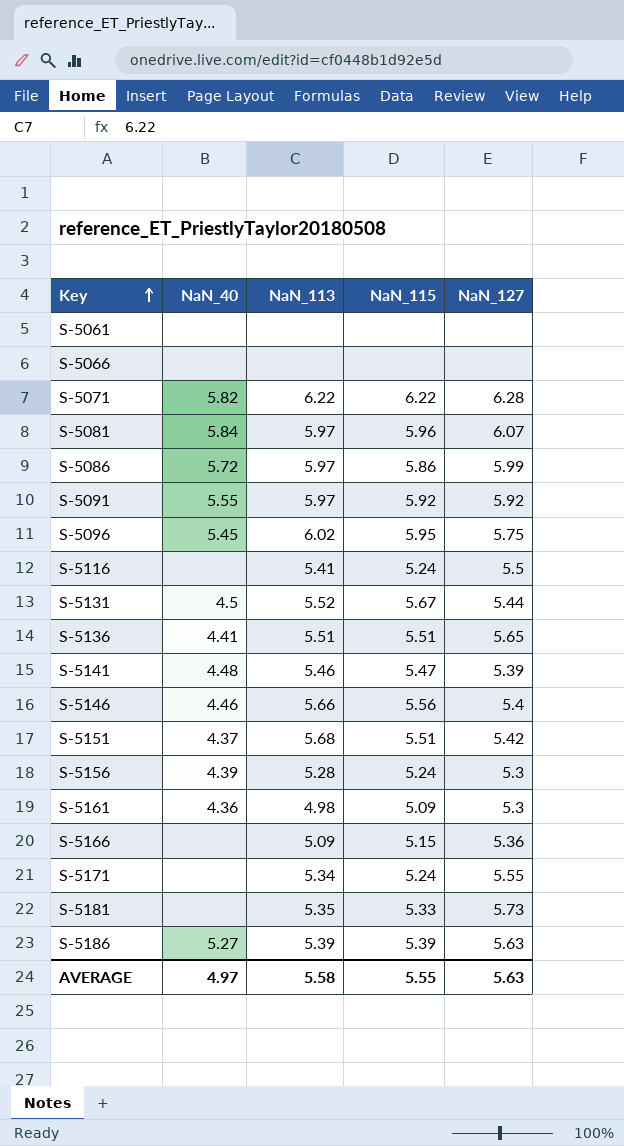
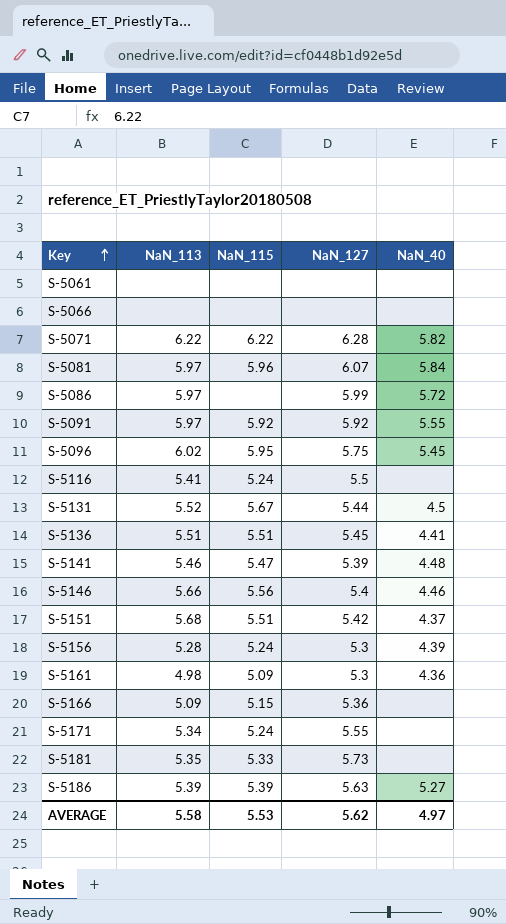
column NaN_40 | position: 2 -> 5
S-5086 | NaN_115: 5.86 -> none
S-5136 | NaN_127: 5.65 -> 5.45
AVERAGE | NaN_115: 5.55 -> 5.53
AVERAGE | NaN_127: 5.63 -> 5.62

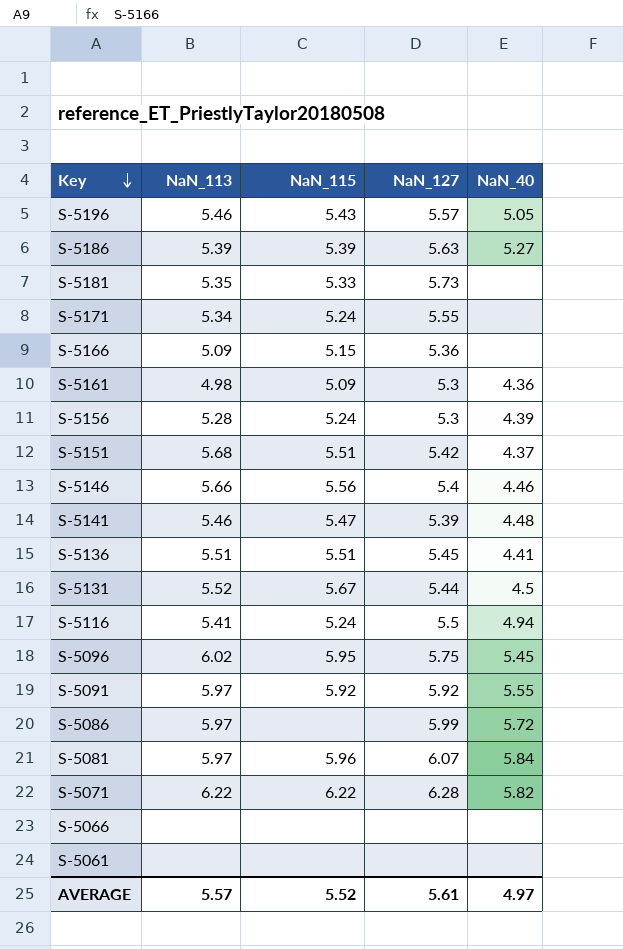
row order: Key ascending -> Key descending
row S-5196: none -> 5.46 | 5.43 | 5.57 | 5.05
S-5116 | NaN_40: none -> 4.94
AVERAGE | NaN_113: 5.58 -> 5.57
AVERAGE | NaN_115: 5.53 -> 5.52
AVERAGE | NaN_127: 5.62 -> 5.61

